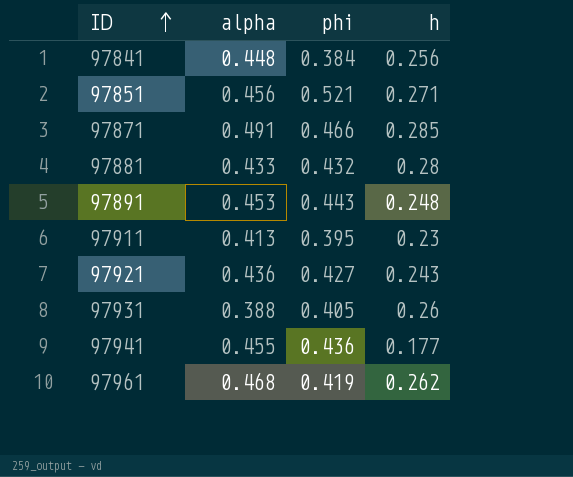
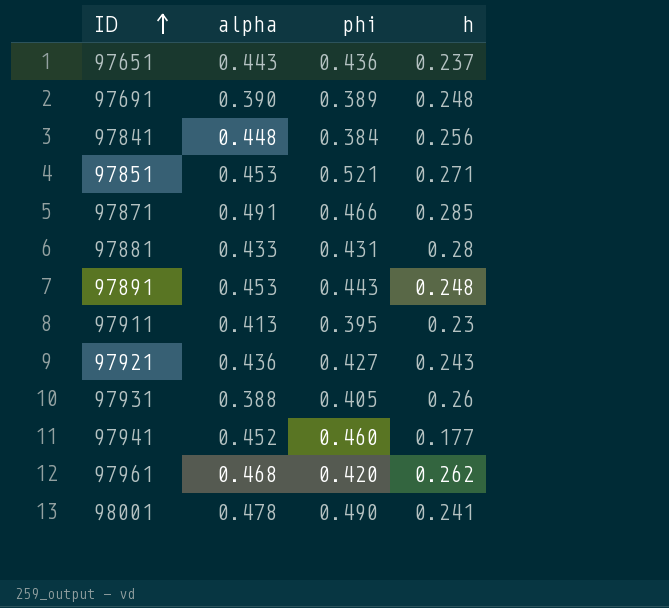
row 97651: none -> 0.443 | 0.436 | 0.237
row 97691: none -> 0.390 | 0.389 | 0.248
97851 | alpha: 0.456 -> 0.453
97881 | phi: 0.432 -> 0.431
97941 | alpha: 0.455 -> 0.452
97941 | phi: 0.436 -> 0.460
97961 | phi: 0.419 -> 0.420
row 98001: none -> 0.478 | 0.490 | 0.241

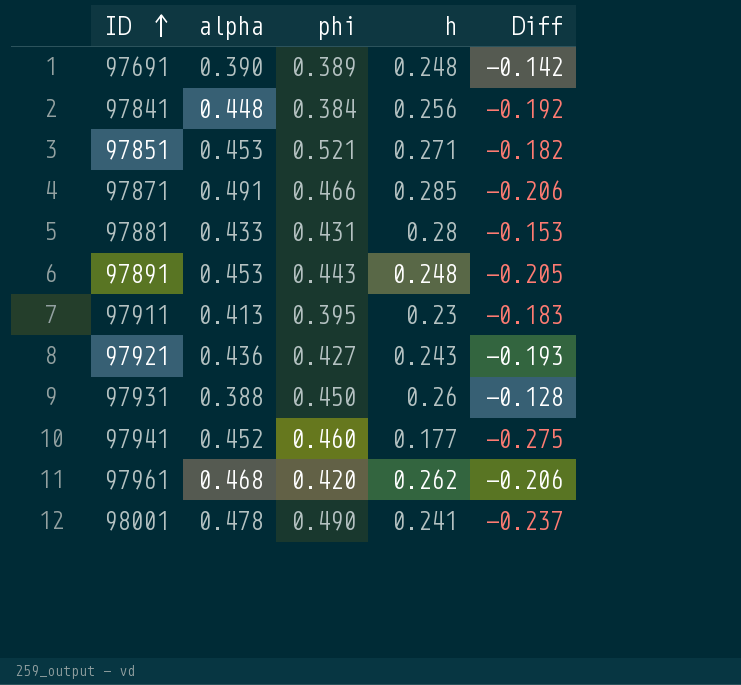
column Diff | formula: none -> [h] - [alpha]
row 97651: 0.443 | 0.436 | 0.237 -> none
97931 | phi: 0.405 -> 0.450

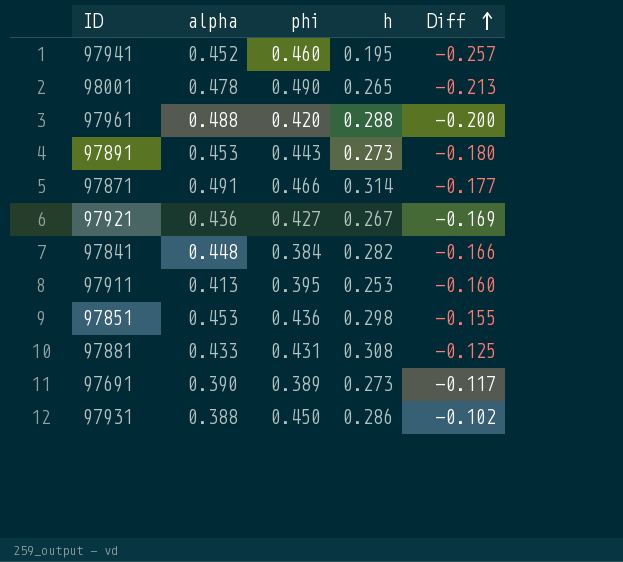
row order: ID ascending -> Diff ascending
97941 | h: 0.177 -> 0.195
97941 | Diff: -0.275 -> -0.257
98001 | h: 0.241 -> 0.265
98001 | Diff: -0.237 -> -0.213
97961 | alpha: 0.468 -> 0.488
97961 | h: 0.262 -> 0.288
97961 | Diff: -0.206 -> -0.200
97891 | h: 0.248 -> 0.273
97891 | Diff: -0.205 -> -0.180
97871 | h: 0.285 -> 0.314
97871 | Diff: -0.206 -> -0.177
97921 | h: 0.243 -> 0.267
97921 | Diff: -0.193 -> -0.169
97841 | h: 0.256 -> 0.282
97841 | Diff: -0.192 -> -0.166
97911 | h: 0.23 -> 0.253
97911 | Diff: -0.183 -> -0.160
97851 | phi: 0.521 -> 0.436
97851 | h: 0.271 -> 0.298
97851 | Diff: -0.182 -> -0.155
97881 | h: 0.28 -> 0.308
97881 | Diff: -0.153 -> -0.125
97691 | h: 0.248 -> 0.273
97691 | Diff: -0.142 -> -0.117
97931 | h: 0.26 -> 0.286
97931 | Diff: -0.128 -> -0.102

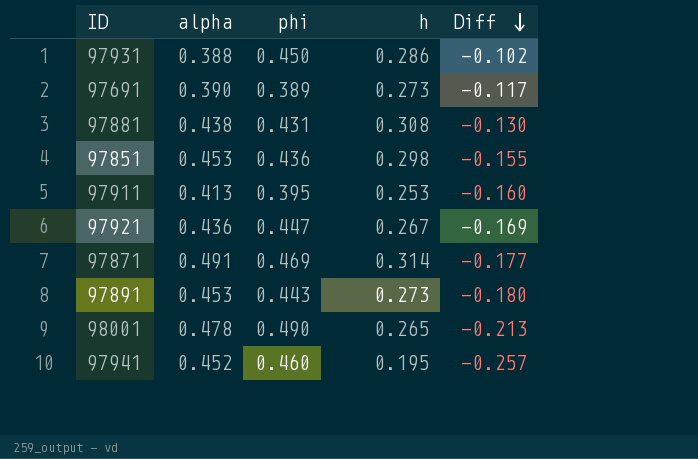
row order: Diff ascending -> Diff descending
row 97961: 0.488 | 0.420 | 0.288 | -0.200 -> none
row 97841: 0.448 | 0.384 | 0.282 | -0.166 -> none
97881 | alpha: 0.433 -> 0.438
97881 | Diff: -0.125 -> -0.130
97921 | phi: 0.427 -> 0.447
97871 | phi: 0.466 -> 0.469

